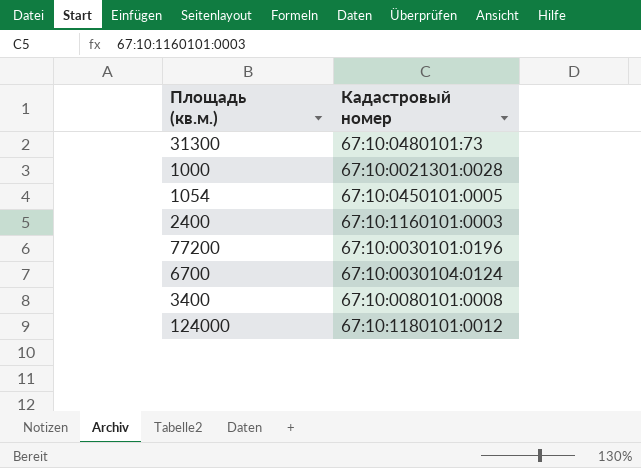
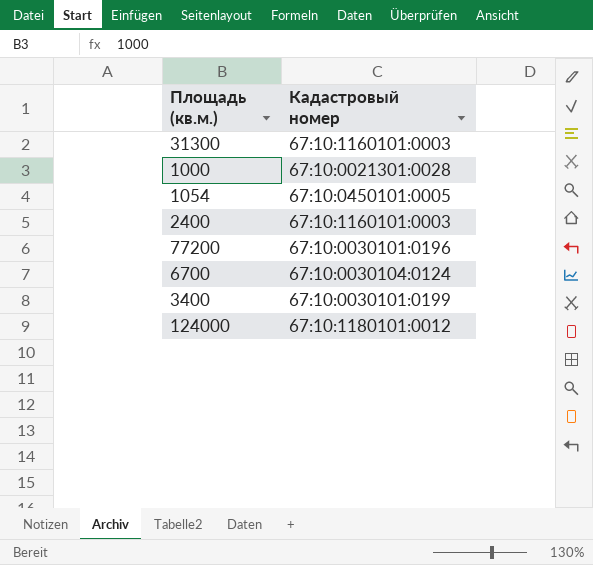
31300 | Кадастровый номер: 67:10:0480101:73 -> 67:10:1160101:0003
3400 | Кадастровый номер: 67:10:0080101:0008 -> 67:10:0030101:0199

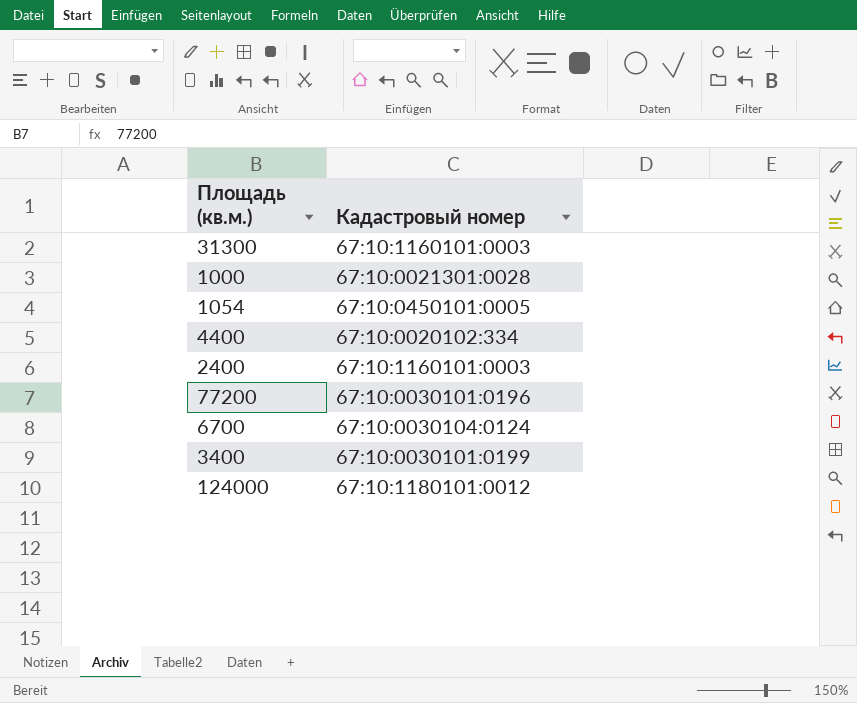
row 4400: none -> 67:10:0020102:334

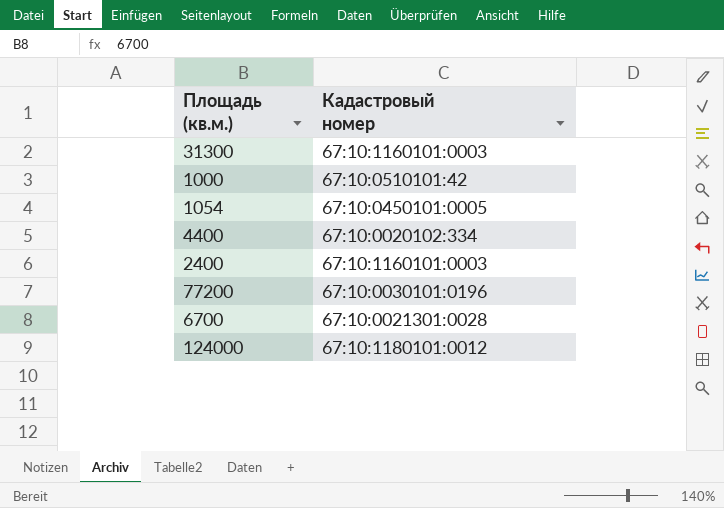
row 3400: 67:10:0030101:0199 -> none
1000 | Кадастровый номер: 67:10:0021301:0028 -> 67:10:0510101:42
6700 | Кадастровый номер: 67:10:0030104:0124 -> 67:10:0021301:0028

